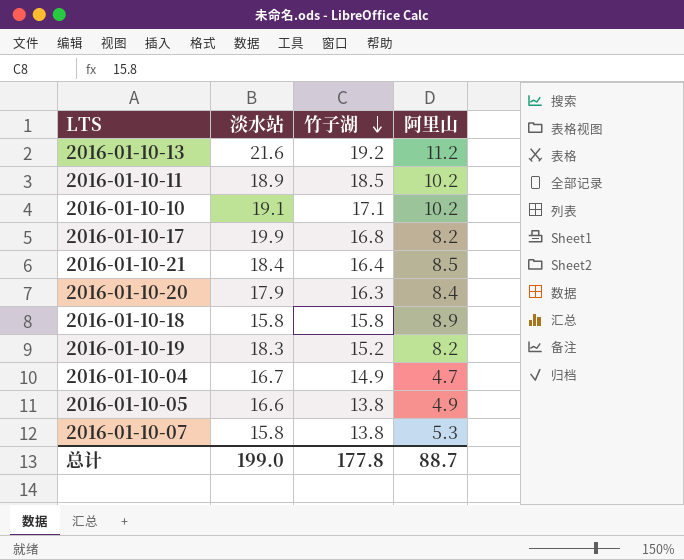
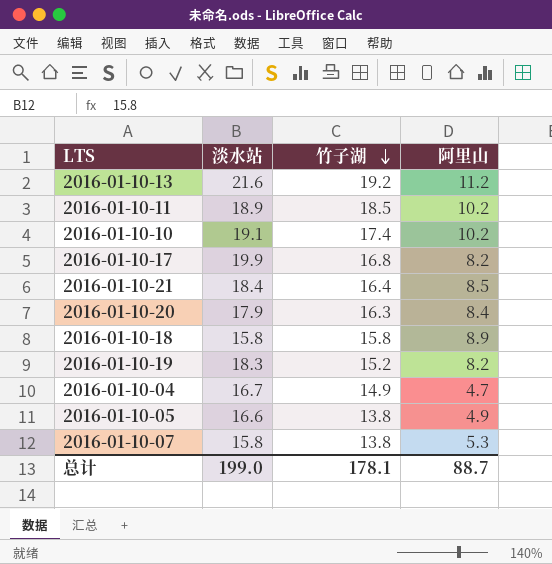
2016-01-10-10 | 竹子湖: 17.1 -> 17.4
总计 | 竹子湖: 177.8 -> 178.1

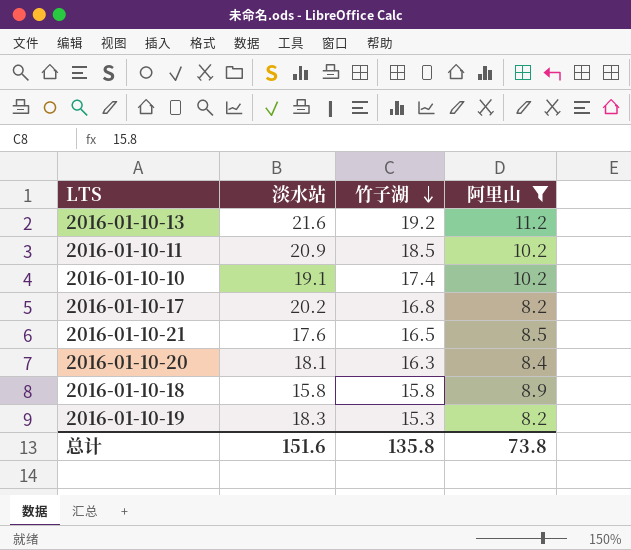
filter: none -> 阿里山 >= 8.2
2016-01-10-11 | 淡水站: 18.9 -> 20.9
2016-01-10-17 | 淡水站: 19.9 -> 20.2
2016-01-10-21 | 淡水站: 18.4 -> 17.6
2016-01-10-21 | 竹子湖: 16.4 -> 16.5
2016-01-10-20 | 淡水站: 17.9 -> 18.1
2016-01-10-19 | 竹子湖: 15.2 -> 15.3
总计 | 淡水站: 199.0 -> 151.6
总计 | 竹子湖: 178.1 -> 135.8
总计 | 阿里山: 88.7 -> 73.8

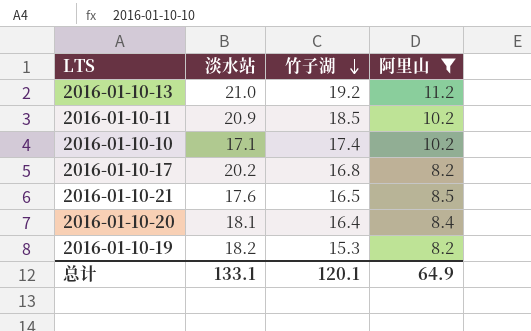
row 2016-01-10-18: 15.8 | 15.8 | 8.9 -> none
2016-01-10-13 | 淡水站: 21.6 -> 21.0
2016-01-10-10 | 淡水站: 19.1 -> 17.1
2016-01-10-20 | 竹子湖: 16.3 -> 16.4
2016-01-10-19 | 淡水站: 18.3 -> 18.2
总计 | 淡水站: 151.6 -> 133.1
总计 | 竹子湖: 135.8 -> 120.1
总计 | 阿里山: 73.8 -> 64.9

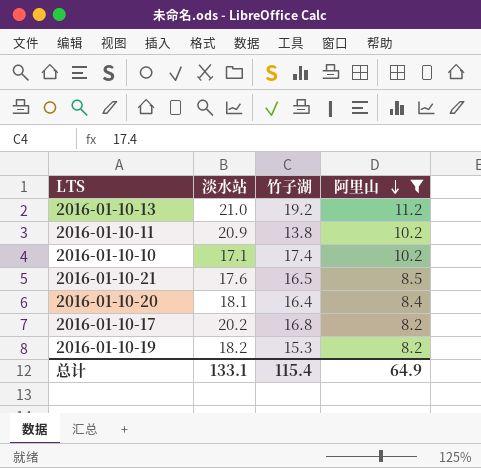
row order: 竹子湖 descending -> 阿里山 descending
2016-01-10-11 | 竹子湖: 18.5 -> 13.8
总计 | 竹子湖: 120.1 -> 115.4

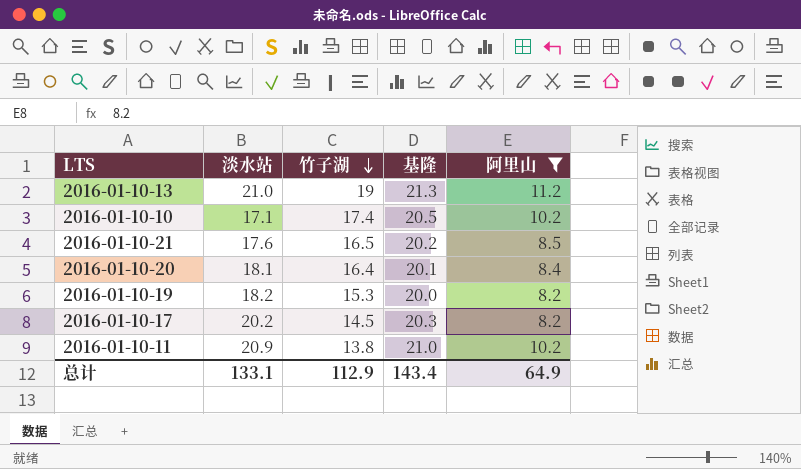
row order: 阿里山 descending -> 竹子湖 descending
column 基隆 | position: none -> 4
2016-01-10-13 | 竹子湖: 19.2 -> 19
2016-01-10-17 | 竹子湖: 16.8 -> 14.5
总计 | 竹子湖: 115.4 -> 112.9

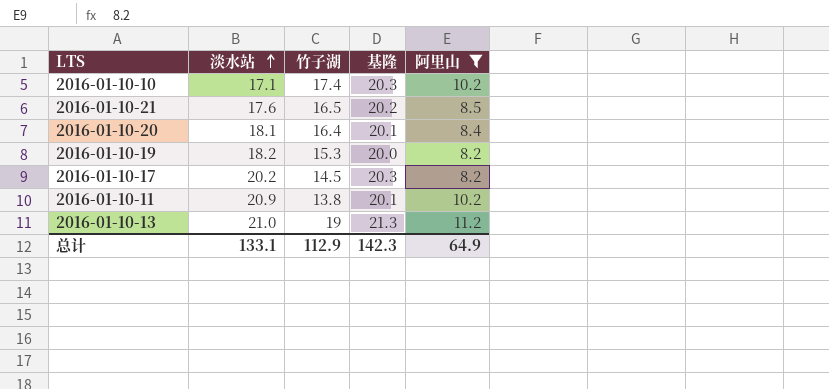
row order: 竹子湖 descending -> 淡水站 ascending
2016-01-10-10 | 基隆: 20.5 -> 20.3
2016-01-10-11 | 基隆: 21.0 -> 20.1
总计 | 基隆: 143.4 -> 142.3

